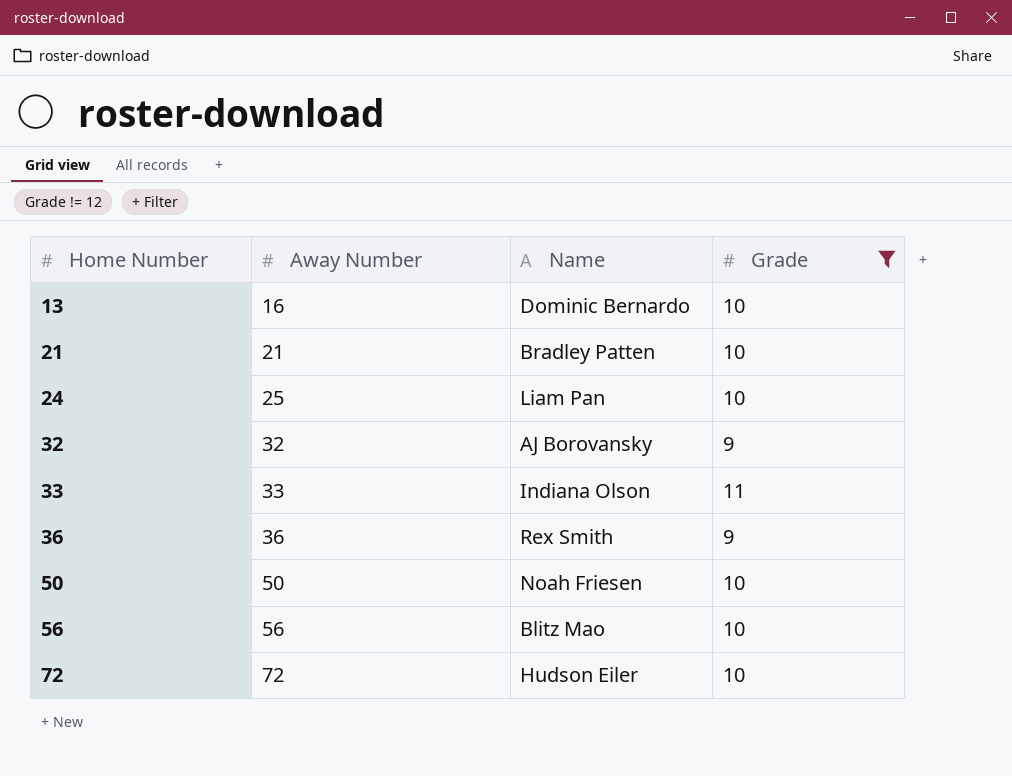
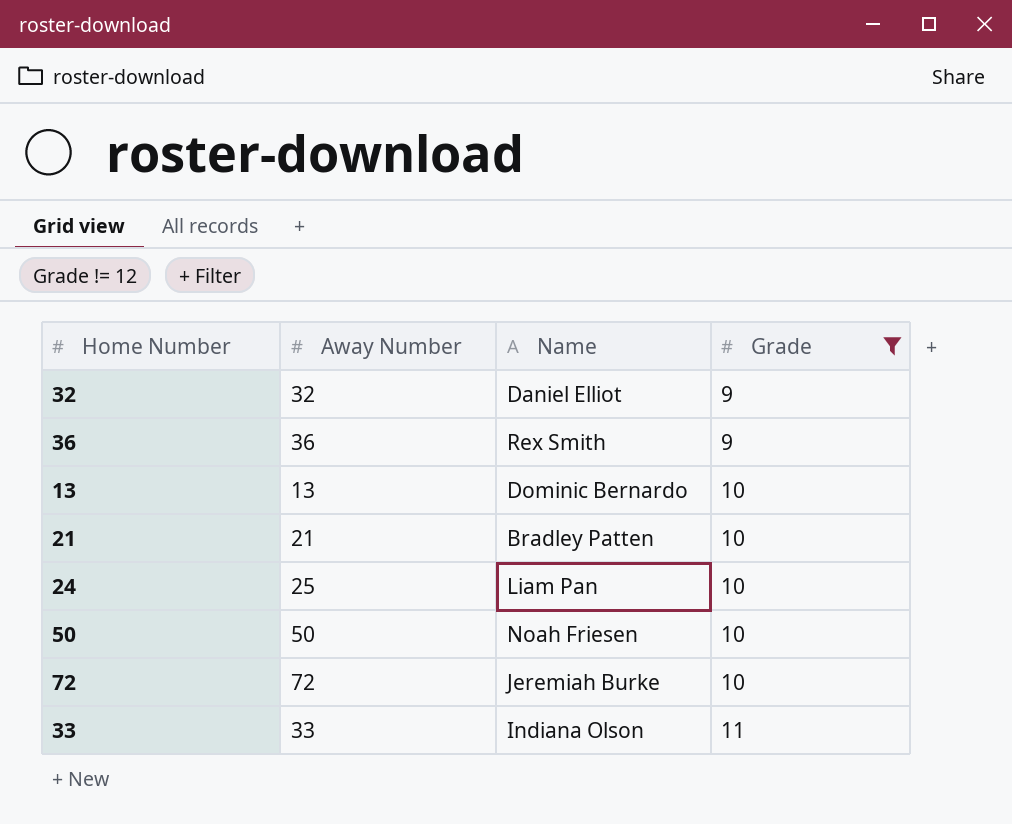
row order: Home Number ascending -> Grade ascending
row 56: 56 | Blitz Mao | 10 -> none
32 | Name: AJ Borovansky -> Daniel Elliot
13 | Away Number: 16 -> 13
72 | Name: Hudson Eiler -> Jeremiah Burke

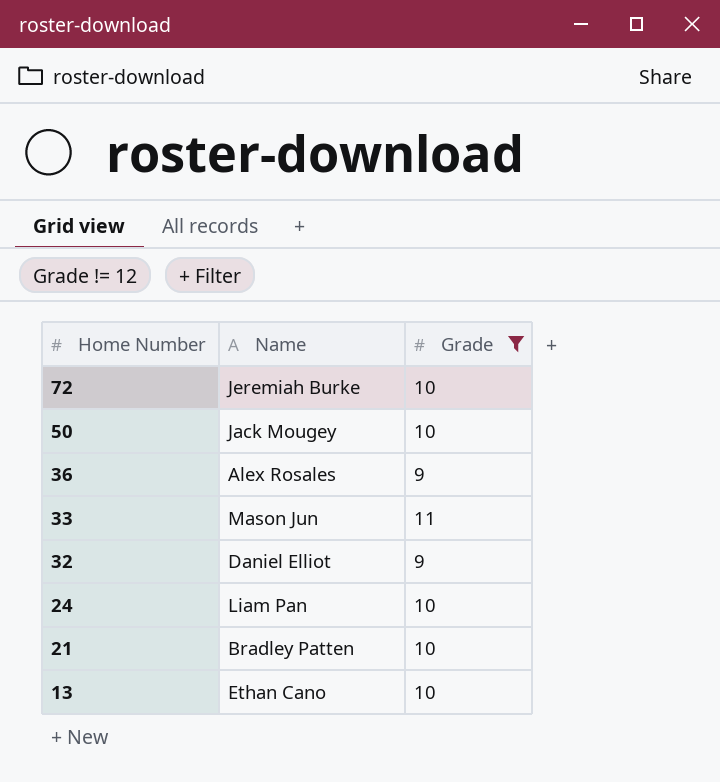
row order: Grade ascending -> Home Number descending
column Away Number | position: 2 -> none
50 | Name: Noah Friesen -> Jack Mougey
36 | Name: Rex Smith -> Alex Rosales
33 | Name: Indiana Olson -> Mason Jun
13 | Name: Dominic Bernardo -> Ethan Cano

